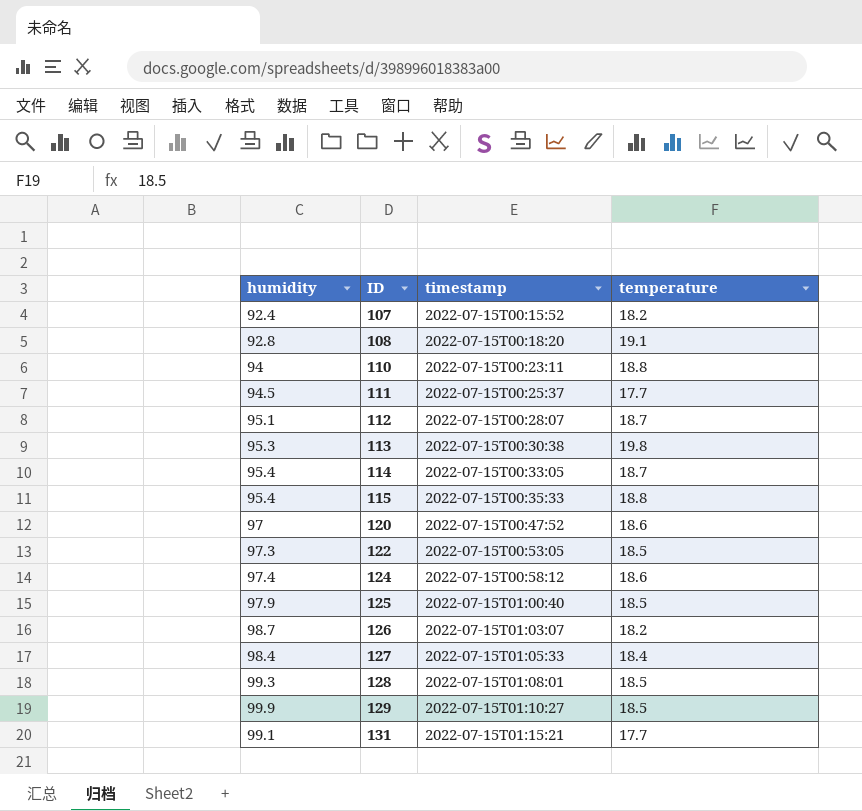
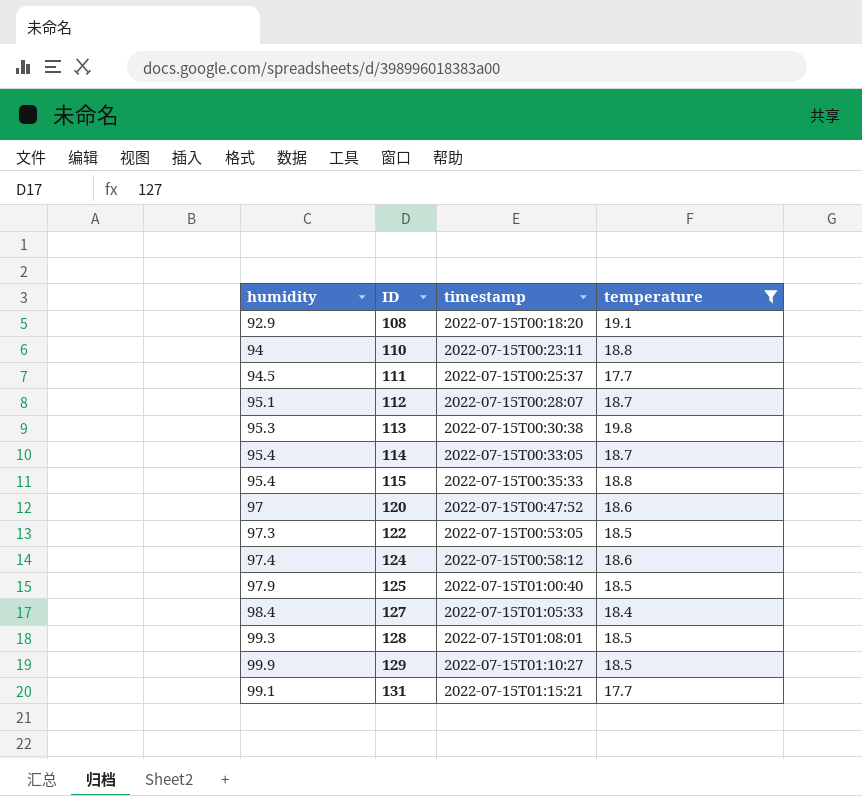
filter: none -> temperature != 18.2
108 | humidity: 92.8 -> 92.9

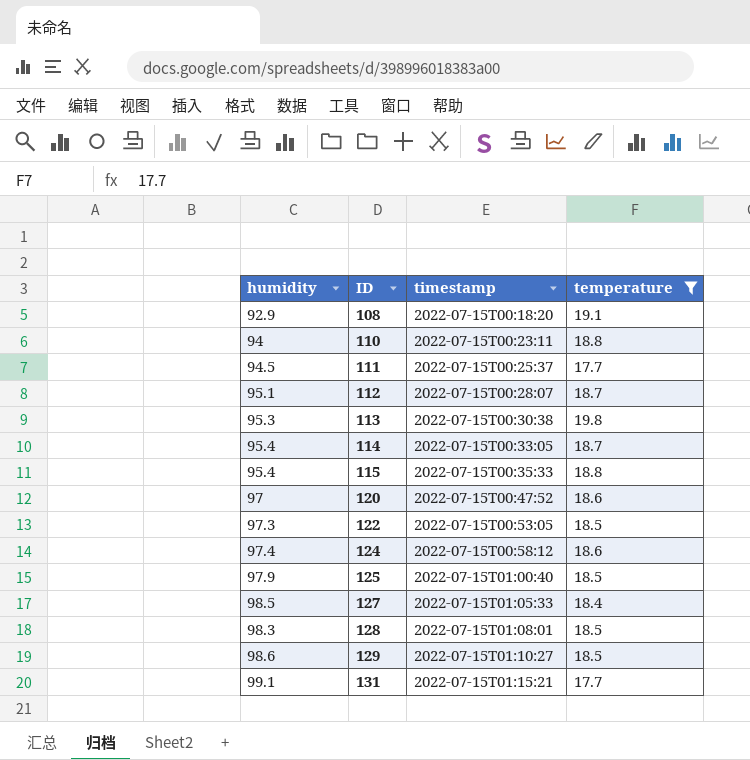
127 | humidity: 98.4 -> 98.5
128 | humidity: 99.3 -> 98.3
129 | humidity: 99.9 -> 98.6

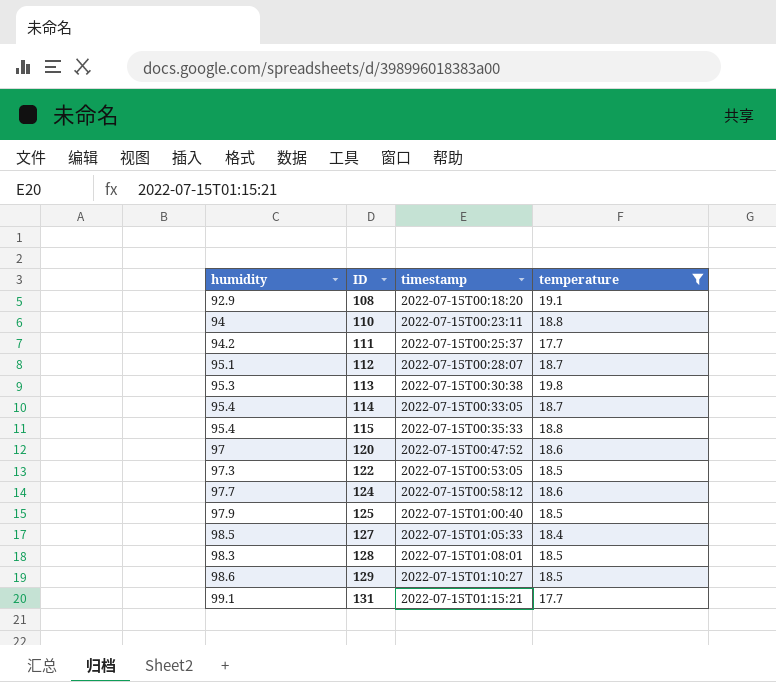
111 | humidity: 94.5 -> 94.2
124 | humidity: 97.4 -> 97.7

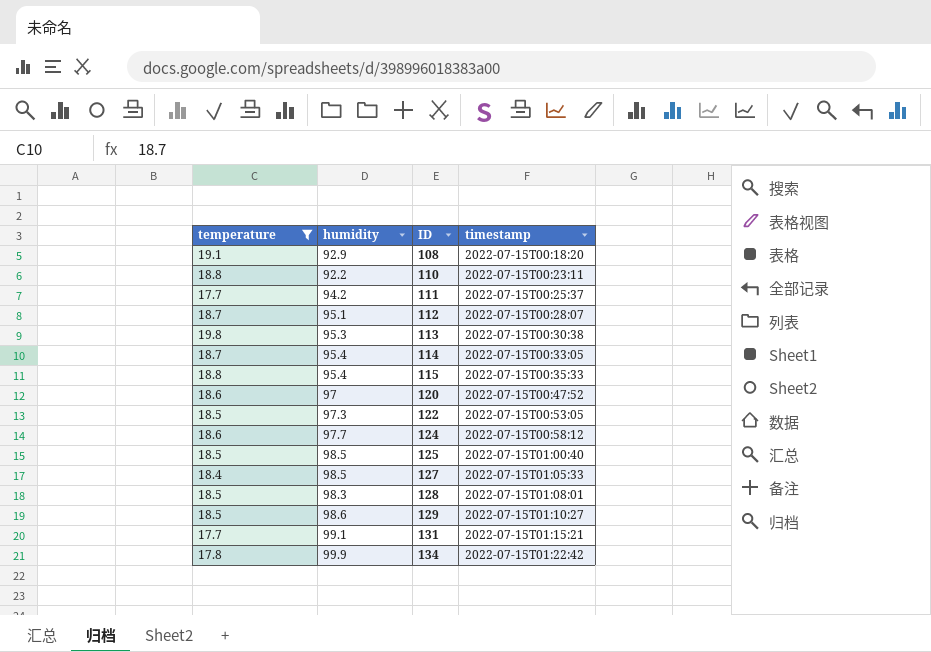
column temperature | position: 4 -> 1
110 | humidity: 94 -> 92.2
125 | humidity: 97.9 -> 98.5
row 134: none -> 17.8 | 99.9 | 2022-07-15T01:22:42

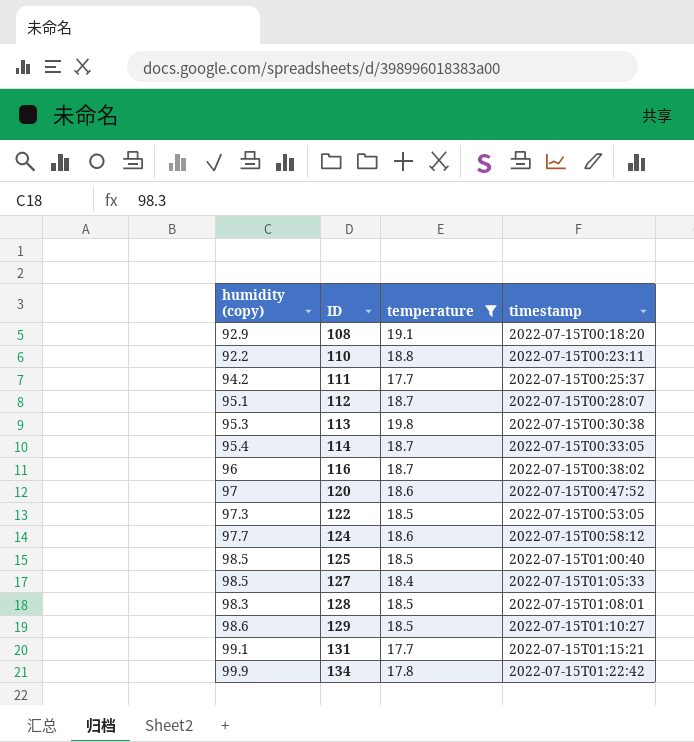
column name: humidity -> humidity (copy)
column temperature | position: 1 -> 3
row 115: 18.8 | 95.4 | 2022-07-15T00:35:33 -> none
row 116: none -> 96 | 18.7 | 2022-07-15T00:38:02

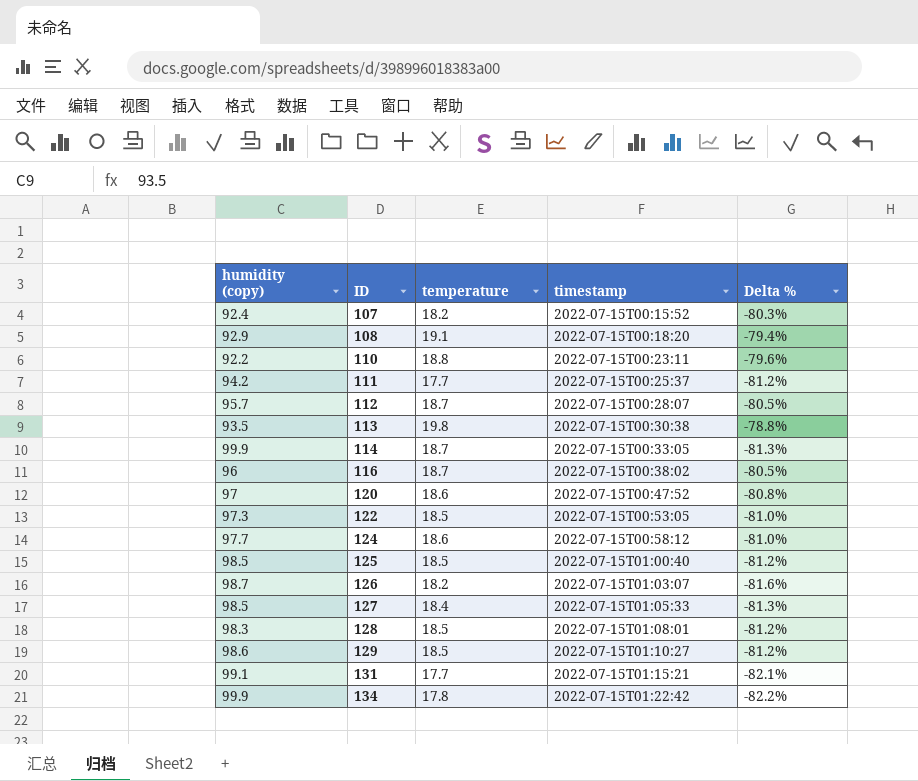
filter: temperature != 18.2 -> none
column Delta % | formula: none -> ([temperature] - [humidity (copy)]) / [humidity (copy)]
112 | humidity (copy): 95.1 -> 95.7
113 | humidity (copy): 95.3 -> 93.5
114 | humidity (copy): 95.4 -> 99.9

